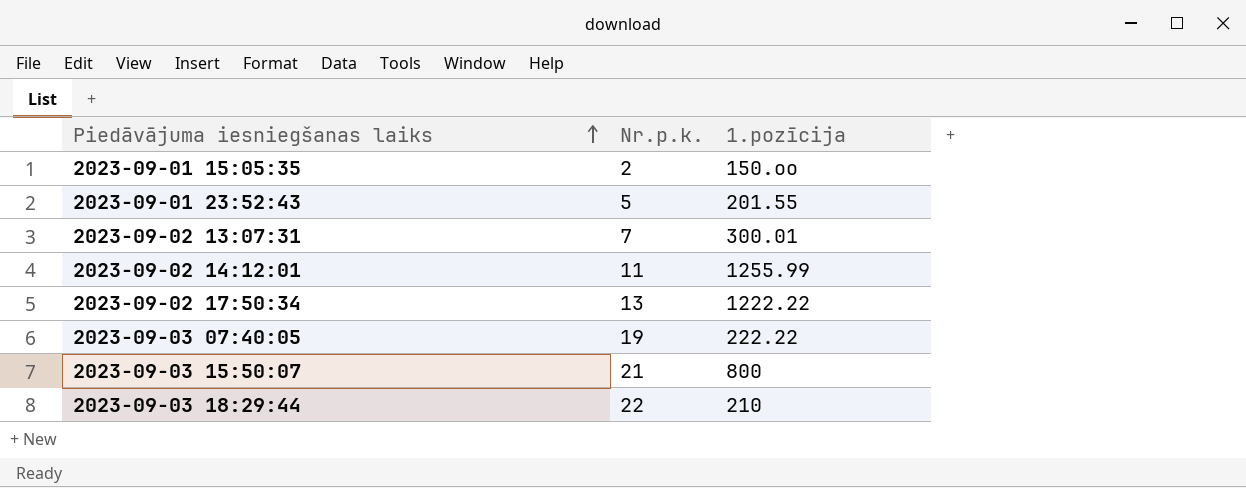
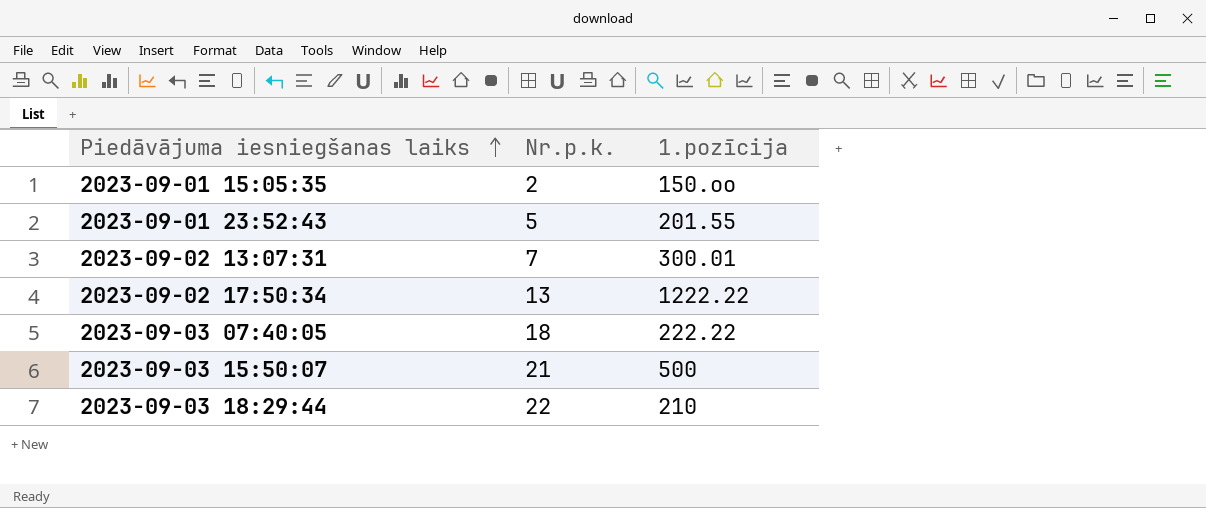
row 2023-09-02 14:12:01: 11 | 1255.99 -> none
2023-09-03 07:40:05 | Nr.p.k.: 19 -> 18
2023-09-03 15:50:07 | 1.pozīcija: 800 -> 500

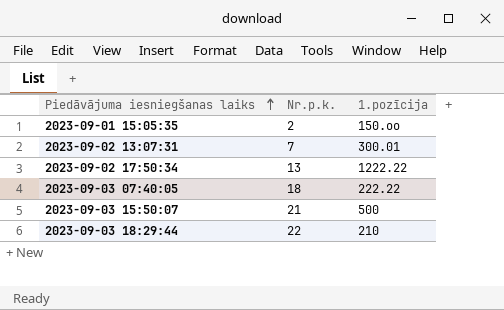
row 2023-09-01 23:52:43: 5 | 201.55 -> none

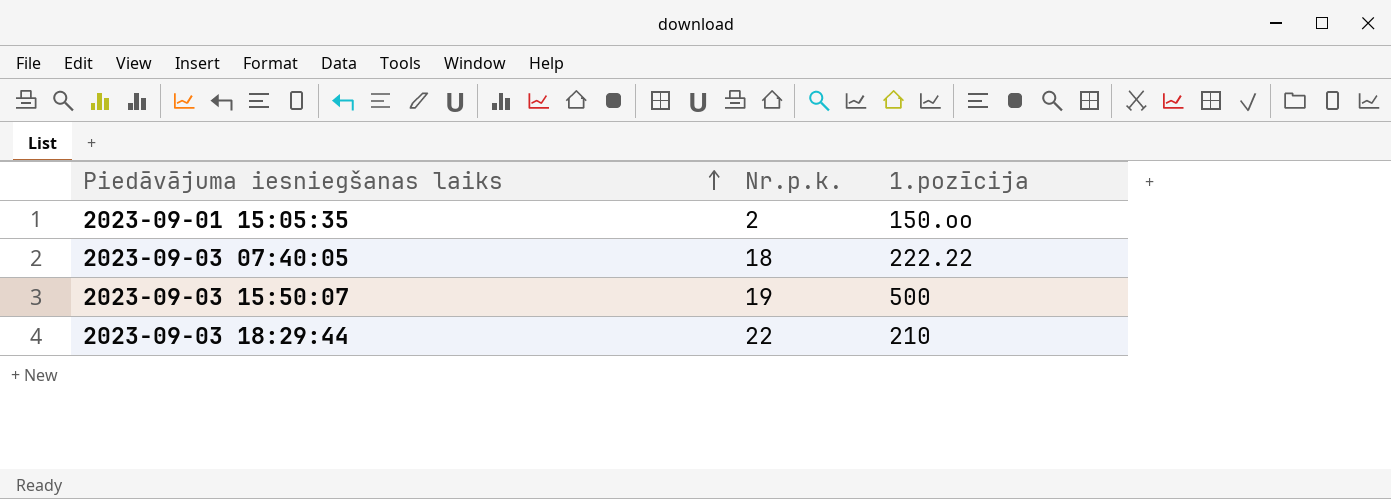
row 2023-09-02 13:07:31: 7 | 300.01 -> none
row 2023-09-02 17:50:34: 13 | 1222.22 -> none
2023-09-03 15:50:07 | Nr.p.k.: 21 -> 19

